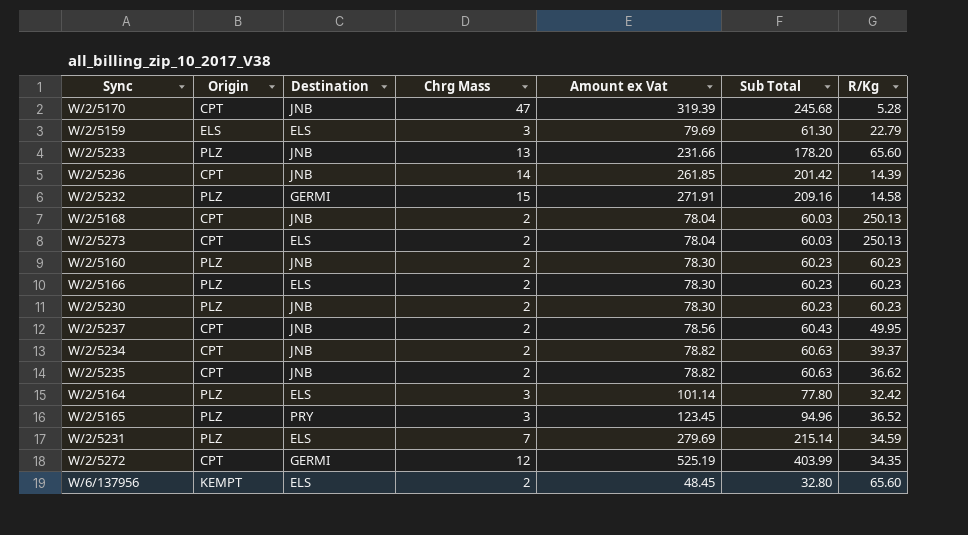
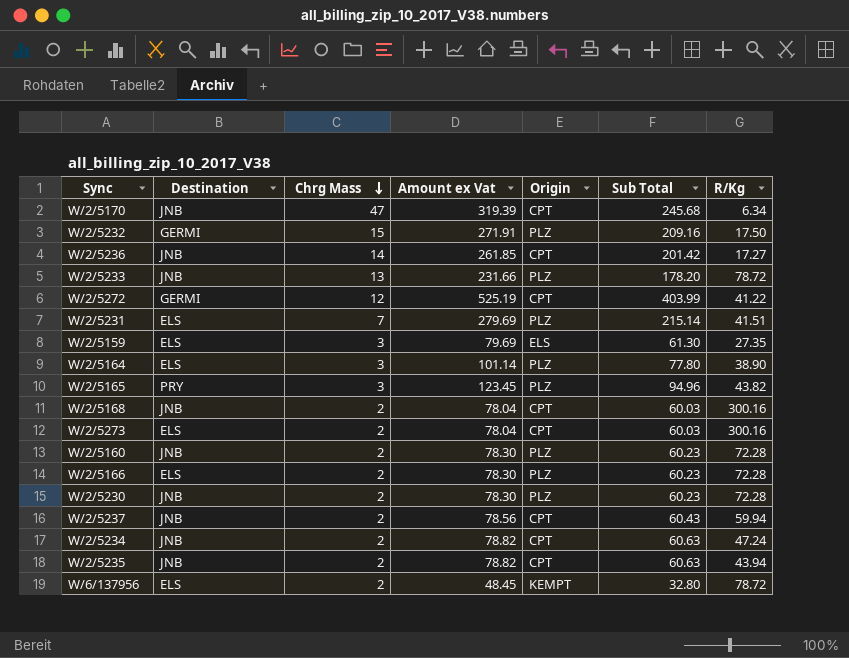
row order: none -> Chrg Mass descending
column Origin | position: 2 -> 5
W/2/5170 | R/Kg: 5.28 -> 6.34
W/2/5232 | R/Kg: 14.58 -> 17.50
W/2/5236 | R/Kg: 14.39 -> 17.27
W/2/5233 | R/Kg: 65.60 -> 78.72
W/2/5272 | R/Kg: 34.35 -> 41.22
W/2/5231 | R/Kg: 34.59 -> 41.51
W/2/5159 | R/Kg: 22.79 -> 27.35
W/2/5164 | R/Kg: 32.42 -> 38.90
W/2/5165 | R/Kg: 36.52 -> 43.82
W/2/5168 | R/Kg: 250.13 -> 300.16
W/2/5273 | R/Kg: 250.13 -> 300.16
W/2/5160 | R/Kg: 60.23 -> 72.28
W/2/5166 | R/Kg: 60.23 -> 72.28
W/2/5230 | R/Kg: 60.23 -> 72.28
W/2/5237 | R/Kg: 49.95 -> 59.94
W/2/5234 | R/Kg: 39.37 -> 47.24
W/2/5235 | R/Kg: 36.62 -> 43.94
W/6/137956 | R/Kg: 65.60 -> 78.72

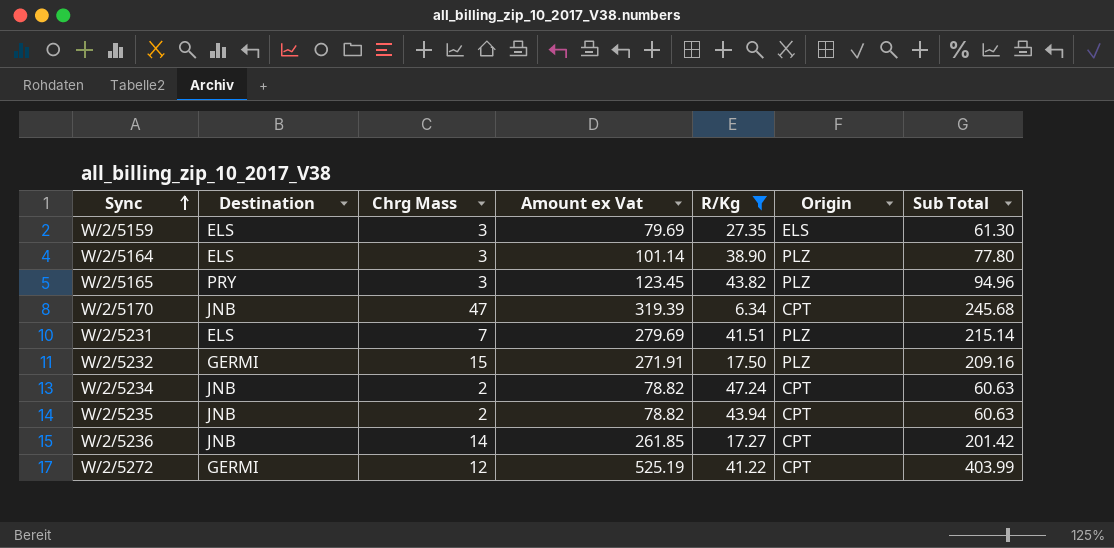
filter: none -> R/Kg <= 47.24
row order: Chrg Mass descending -> Sync ascending
column R/Kg | position: 7 -> 5

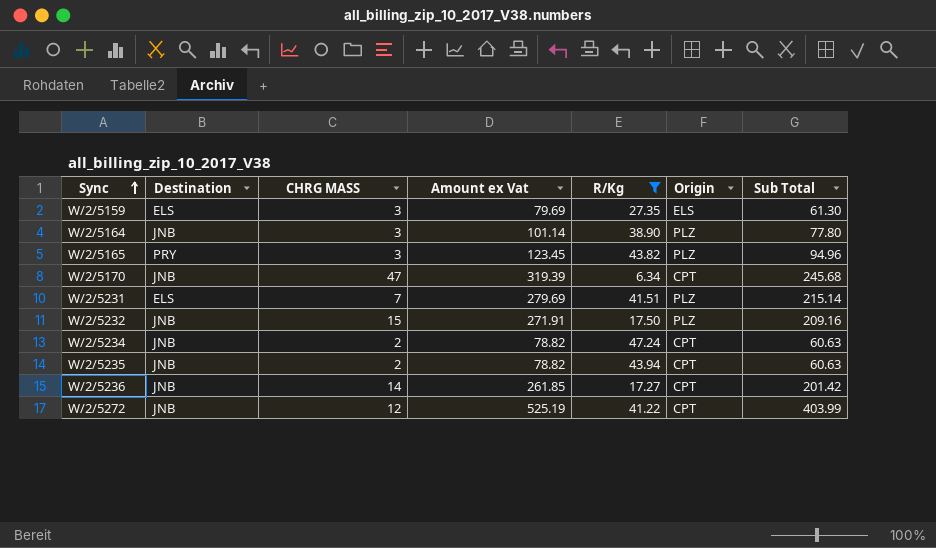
column name: Chrg Mass -> CHRG MASS
W/2/5164 | Destination: ELS -> JNB
W/2/5232 | Destination: GERMI -> JNB
W/2/5272 | Destination: GERMI -> JNB

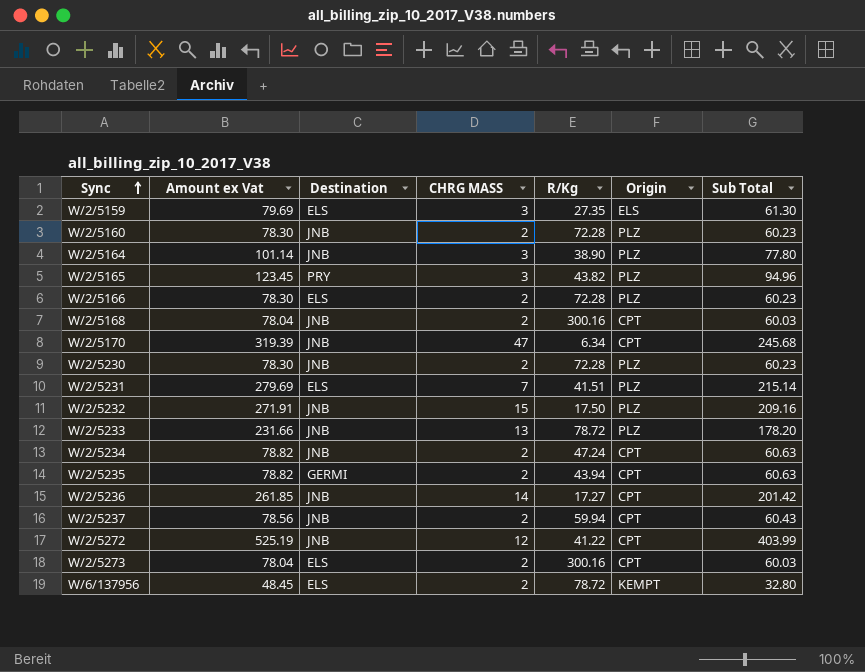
filter: R/Kg <= 47.24 -> none
column Amount ex Vat | position: 4 -> 2
W/2/5235 | Destination: JNB -> GERMI

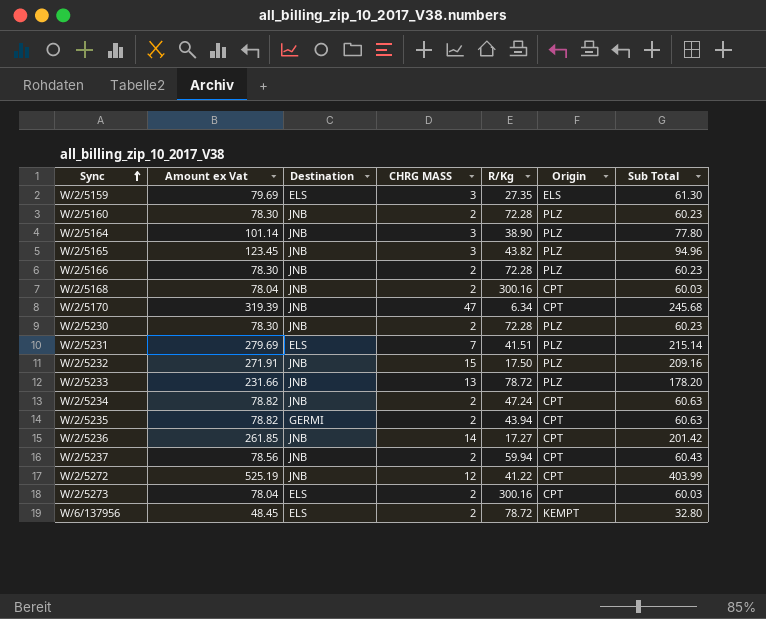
W/2/5165 | Destination: PRY -> JNB
W/2/5166 | Destination: ELS -> JNB

